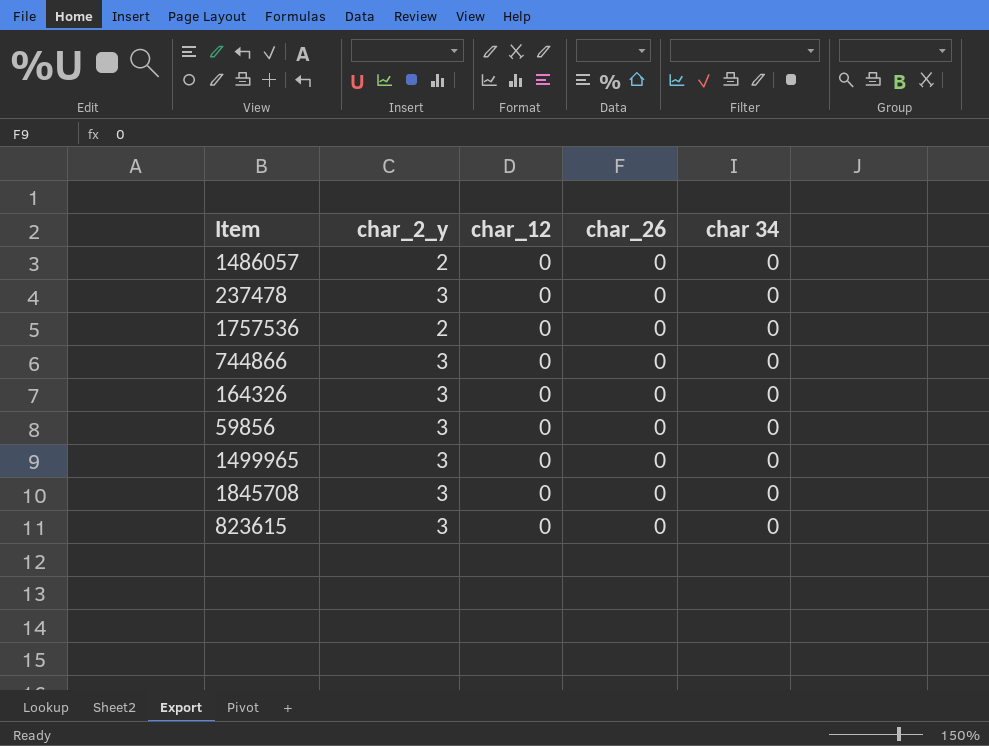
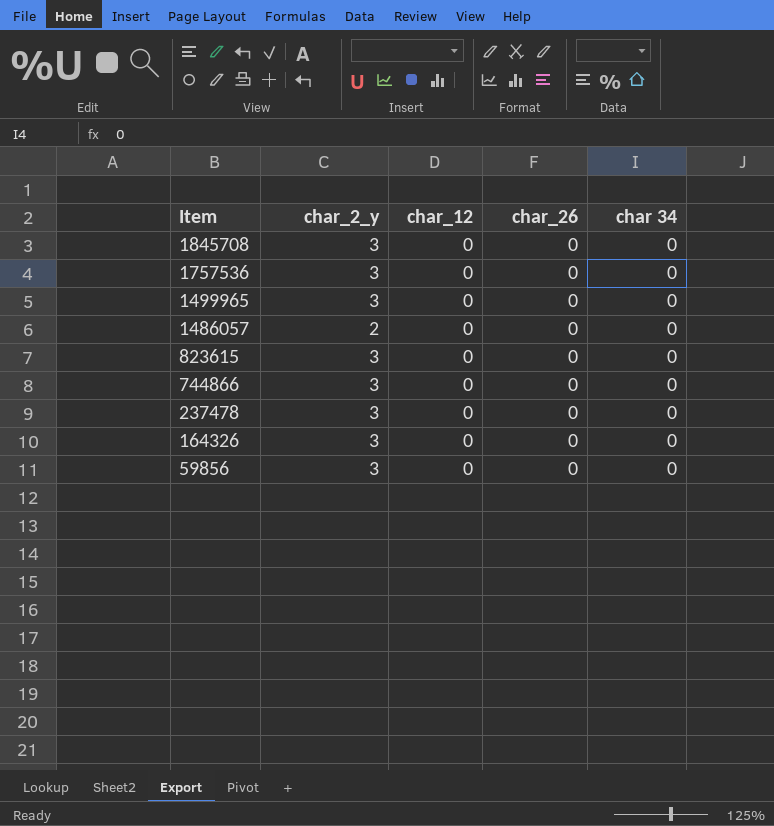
row order: none -> Item descending
1757536 | char_2_y: 2 -> 3

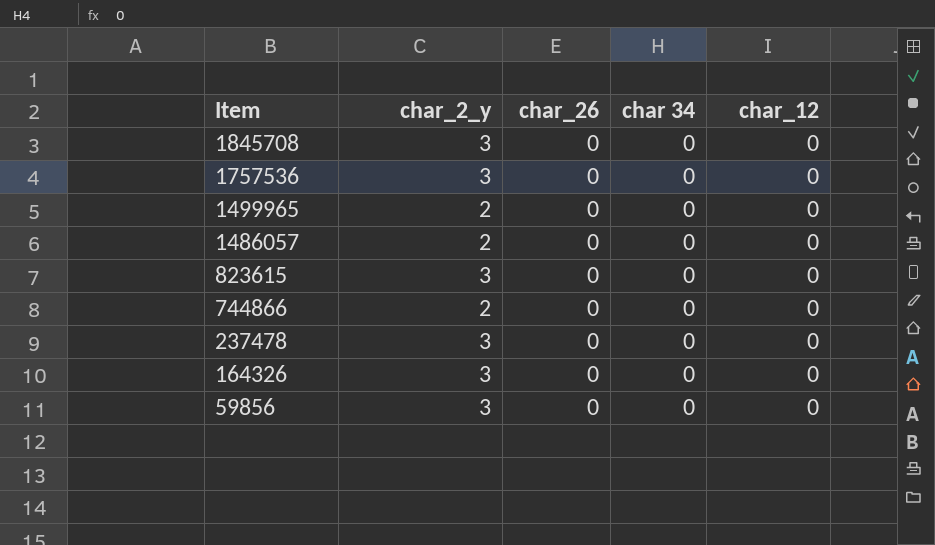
column char_12 | position: 3 -> 5
1499965 | char_2_y: 3 -> 2
744866 | char_2_y: 3 -> 2

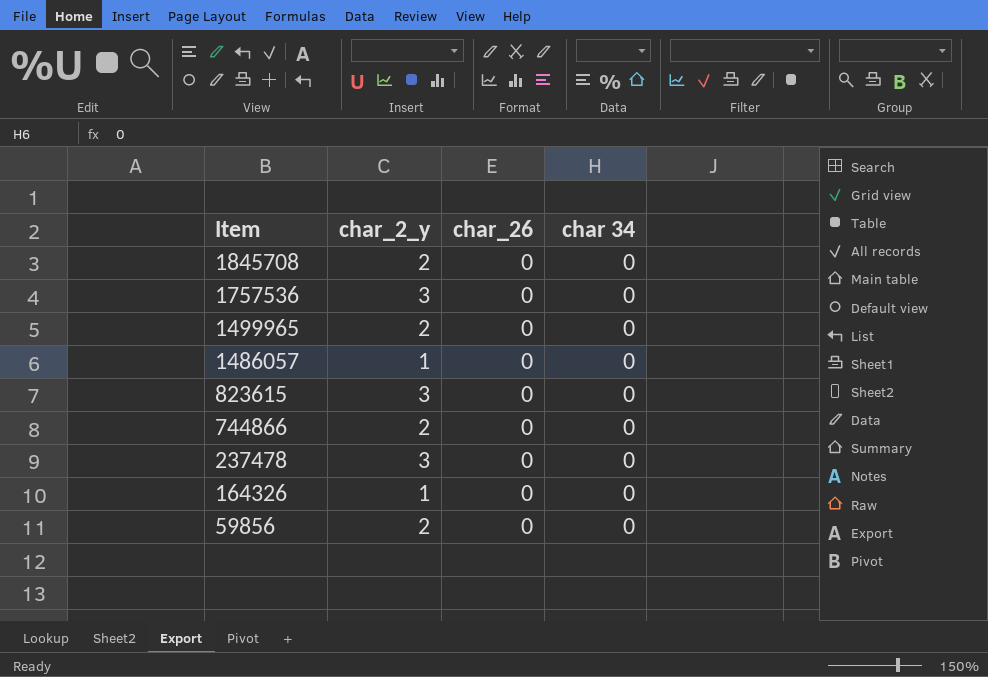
column char_12 | position: 5 -> none
1845708 | char_2_y: 3 -> 2
1486057 | char_2_y: 2 -> 1
164326 | char_2_y: 3 -> 1
59856 | char_2_y: 3 -> 2

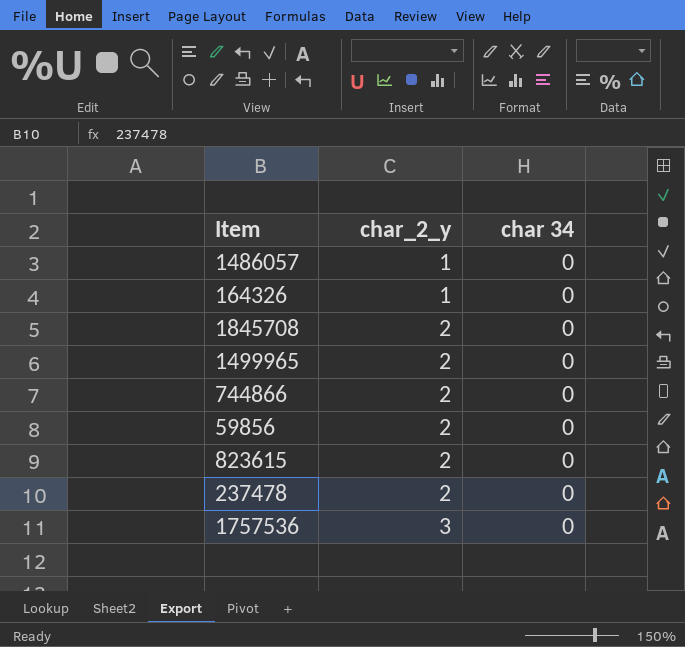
row order: Item descending -> char_2_y ascending
column char_26 | position: 3 -> none
823615 | char_2_y: 3 -> 2
237478 | char_2_y: 3 -> 2

